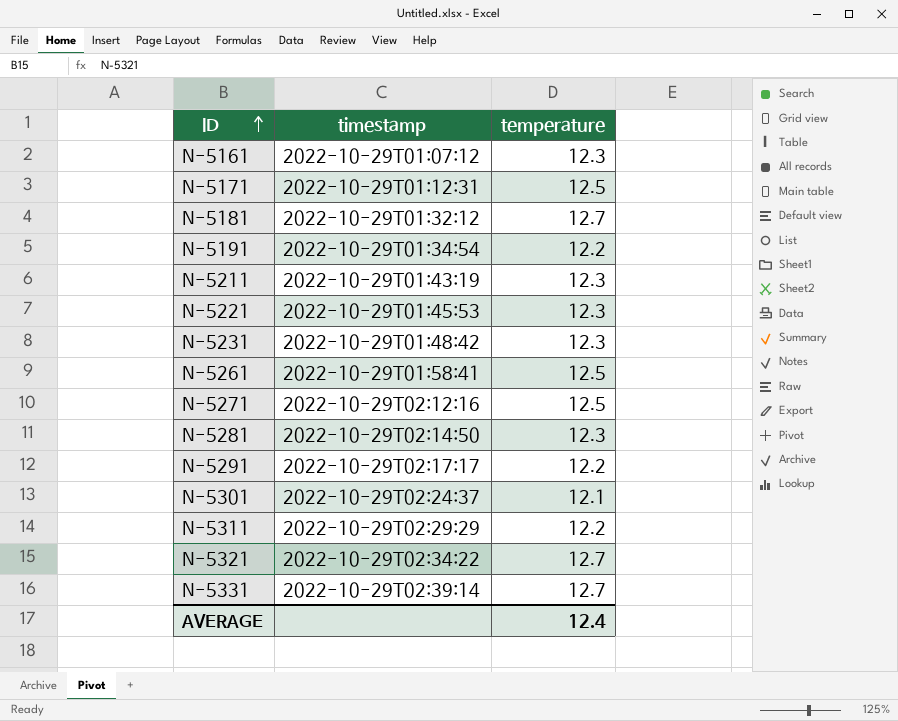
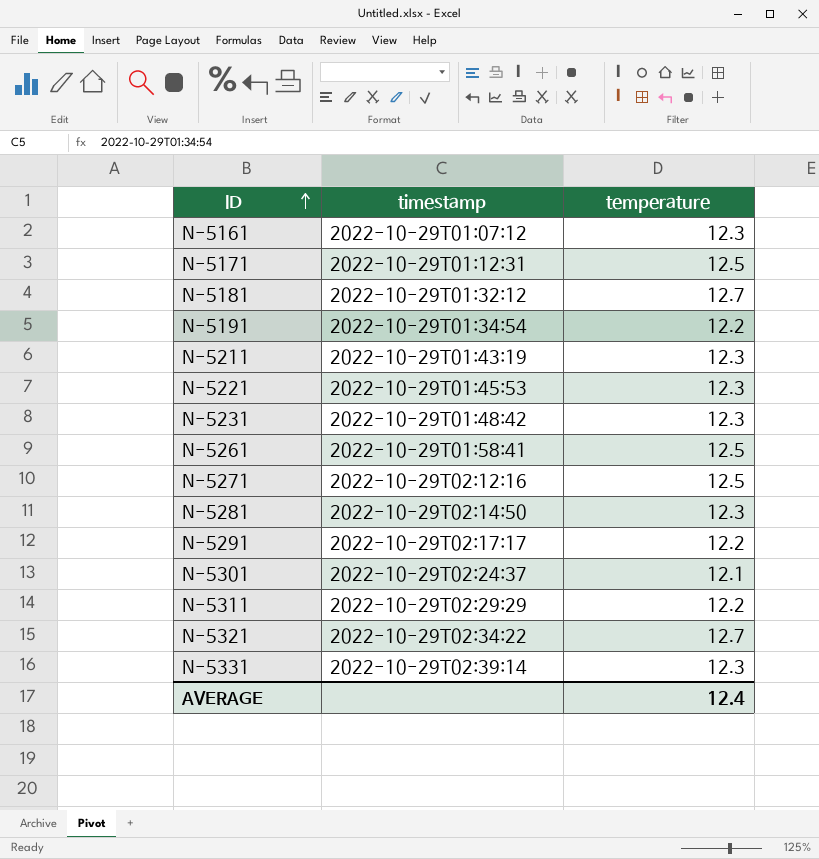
N-5331 | temperature: 12.7 -> 12.3

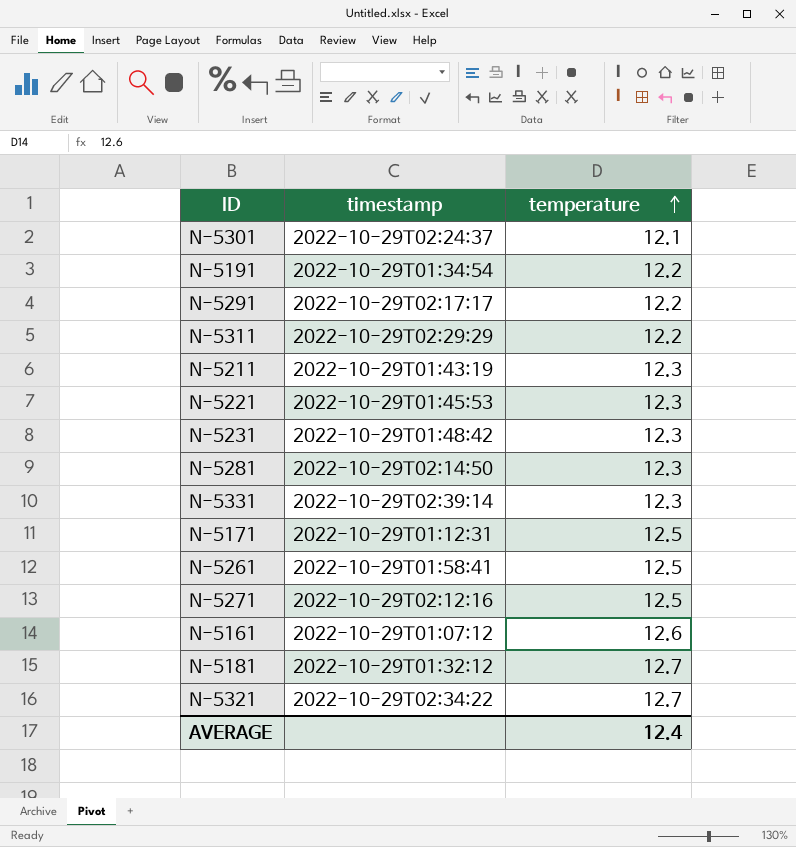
row order: ID ascending -> temperature ascending
N-5161 | temperature: 12.3 -> 12.6

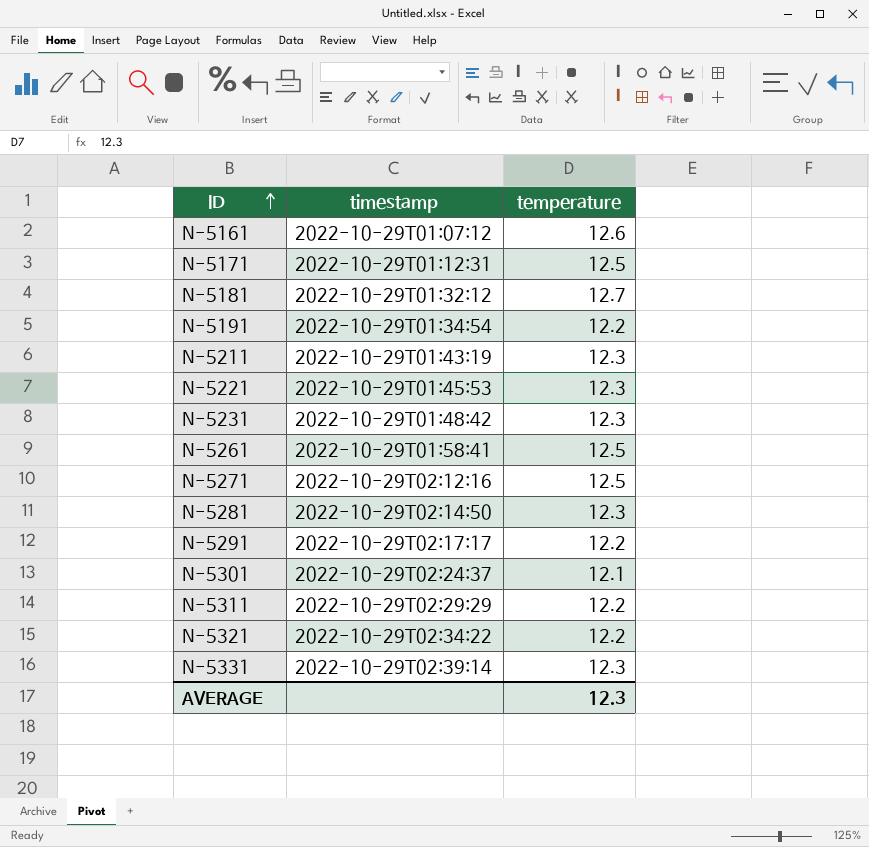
row order: temperature ascending -> ID ascending
N-5321 | temperature: 12.7 -> 12.2
AVERAGE | temperature: 12.4 -> 12.3

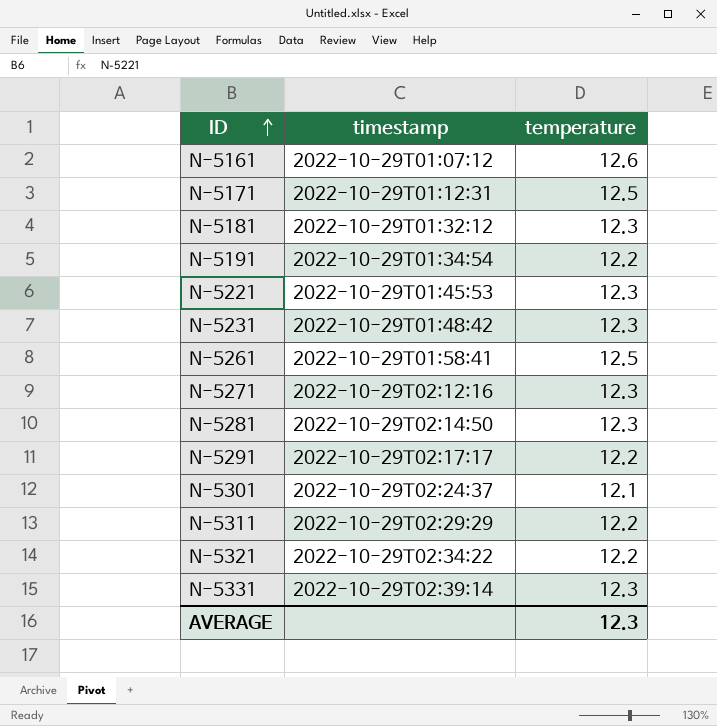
row N-5211: 2022-10-29T01:43:19 | 12.3 -> none
N-5181 | temperature: 12.7 -> 12.3
N-5271 | temperature: 12.5 -> 12.3

